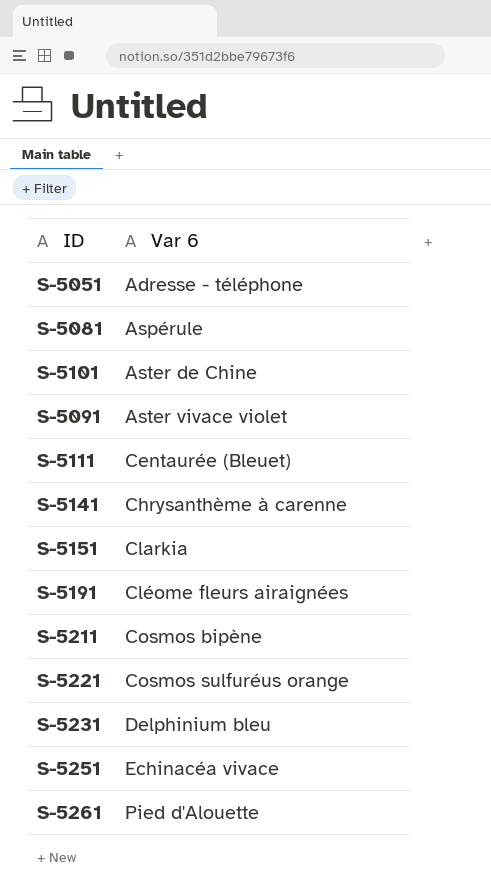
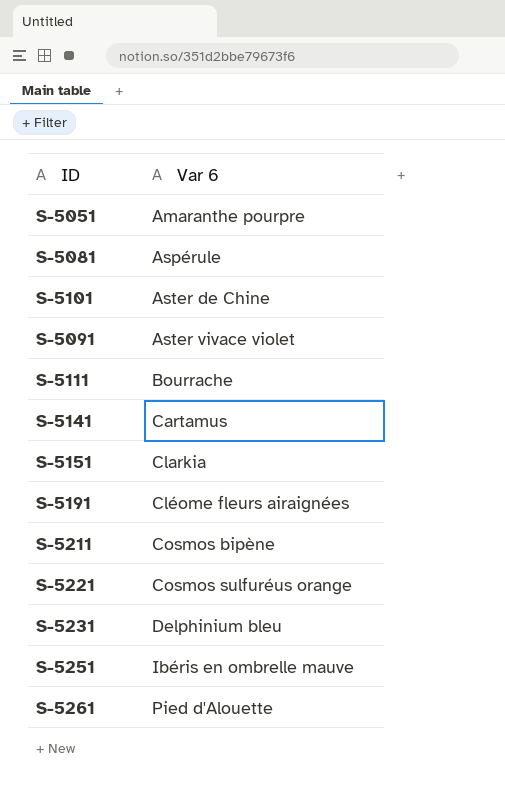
S-5051 | Var 6: Adresse - téléphone -> Amaranthe pourpre
S-5111 | Var 6: Centaurée (Bleuet) -> Bourrache
S-5141 | Var 6: Chrysanthème à carenne -> Cartamus
S-5251 | Var 6: Echinacéa vivace -> Ibéris en ombrelle mauve

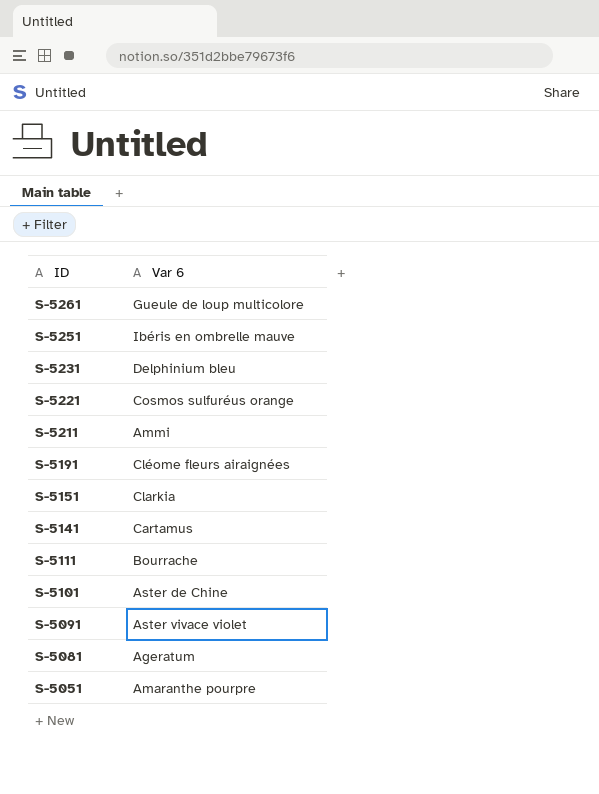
row order: Var 6 ascending -> ID descending
S-5261 | Var 6: Pied d'Alouette -> Gueule de loup multicolore
S-5211 | Var 6: Cosmos bipène -> Ammi
S-5081 | Var 6: Aspérule -> Ageratum

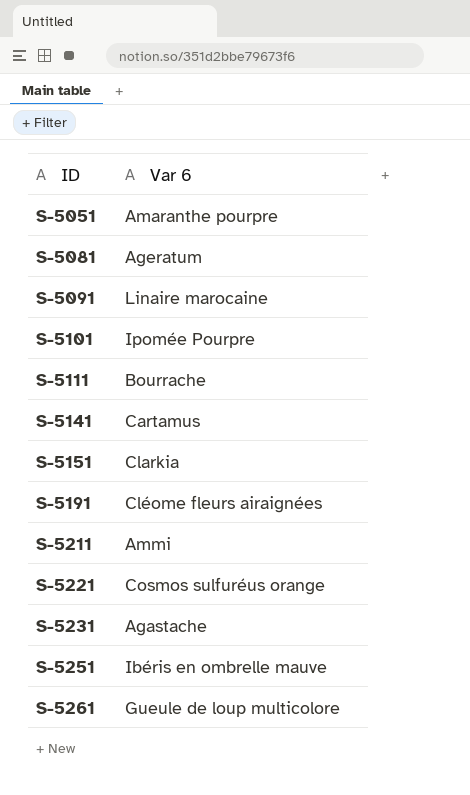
row order: ID descending -> ID ascending
S-5091 | Var 6: Aster vivace violet -> Linaire marocaine
S-5101 | Var 6: Aster de Chine -> Ipomée Pourpre
S-5231 | Var 6: Delphinium bleu -> Agastache

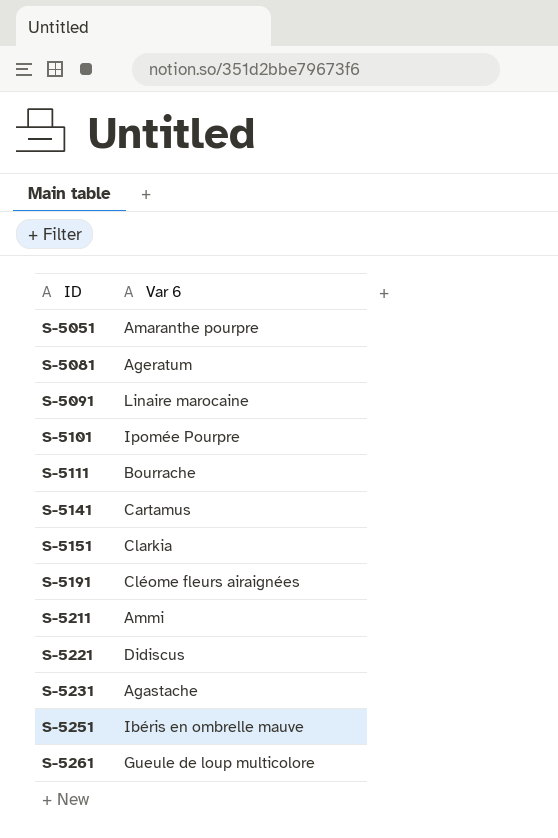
S-5221 | Var 6: Cosmos sulfuréus orange -> Didiscus

